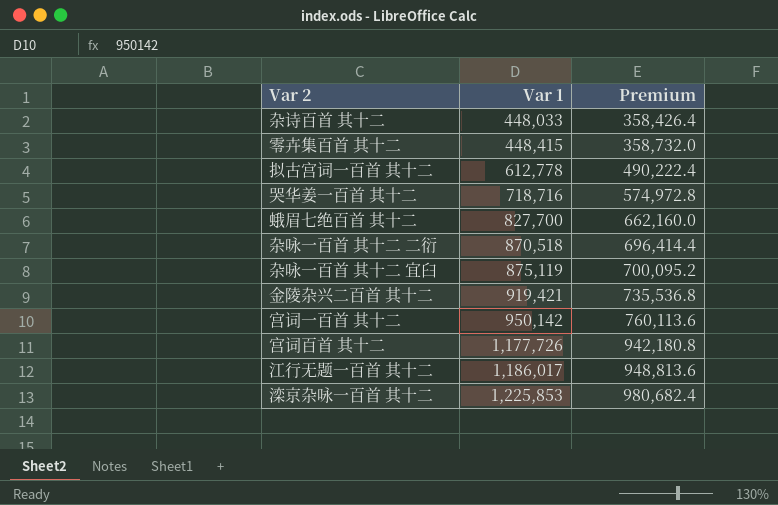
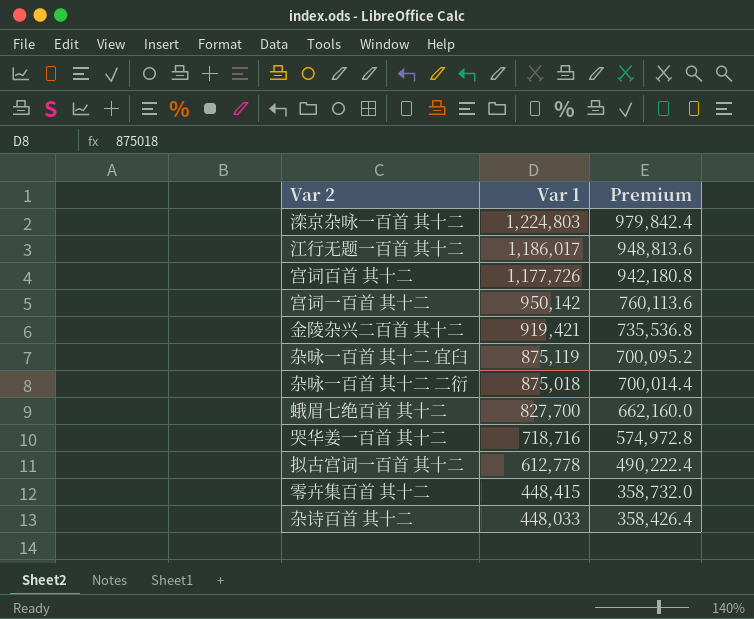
row order: Var 1 ascending -> Var 1 descending
滦京杂咏一百首 其十二 | Var 1: 1,225,853 -> 1,224,803
滦京杂咏一百首 其十二 | Premium: 980,682.4 -> 979,842.4
杂咏一百首 其十二 二衍 | Var 1: 870,518 -> 875,018
杂咏一百首 其十二 二衍 | Premium: 696,414.4 -> 700,014.4

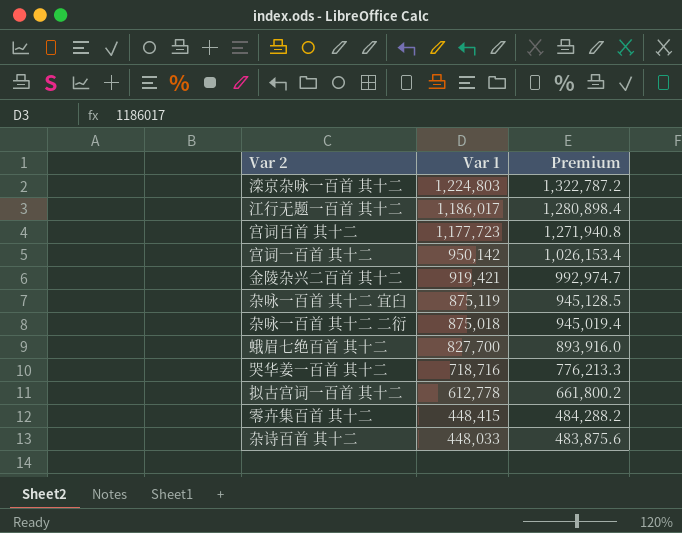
column Premium | formula: [Var 1] * 0.8 -> [Var 1] * 1.08
宫词百首 其十二 | Var 1: 1,177,726 -> 1,177,723

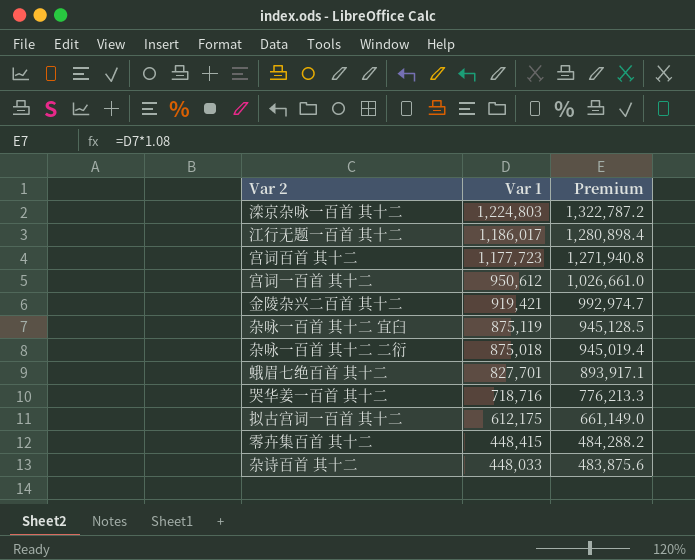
宫词一百首 其十二 | Var 1: 950,142 -> 950,612
宫词一百首 其十二 | Premium: 1,026,153.4 -> 1,026,661.0
蛾眉七绝百首 其十二 | Var 1: 827,700 -> 827,701
蛾眉七绝百首 其十二 | Premium: 893,916.0 -> 893,917.1
拟古宫词一百首 其十二 | Var 1: 612,778 -> 612,175
拟古宫词一百首 其十二 | Premium: 661,800.2 -> 661,149.0

